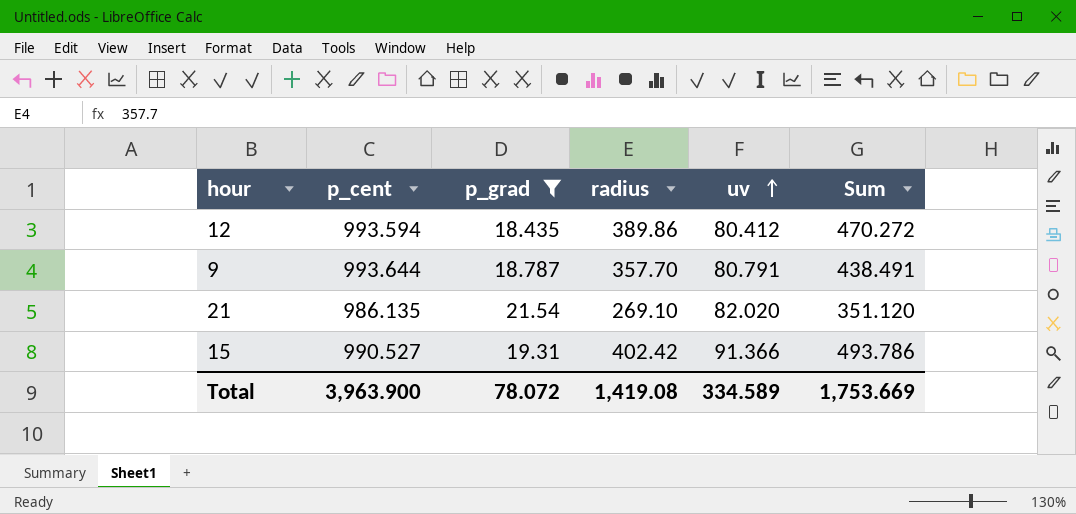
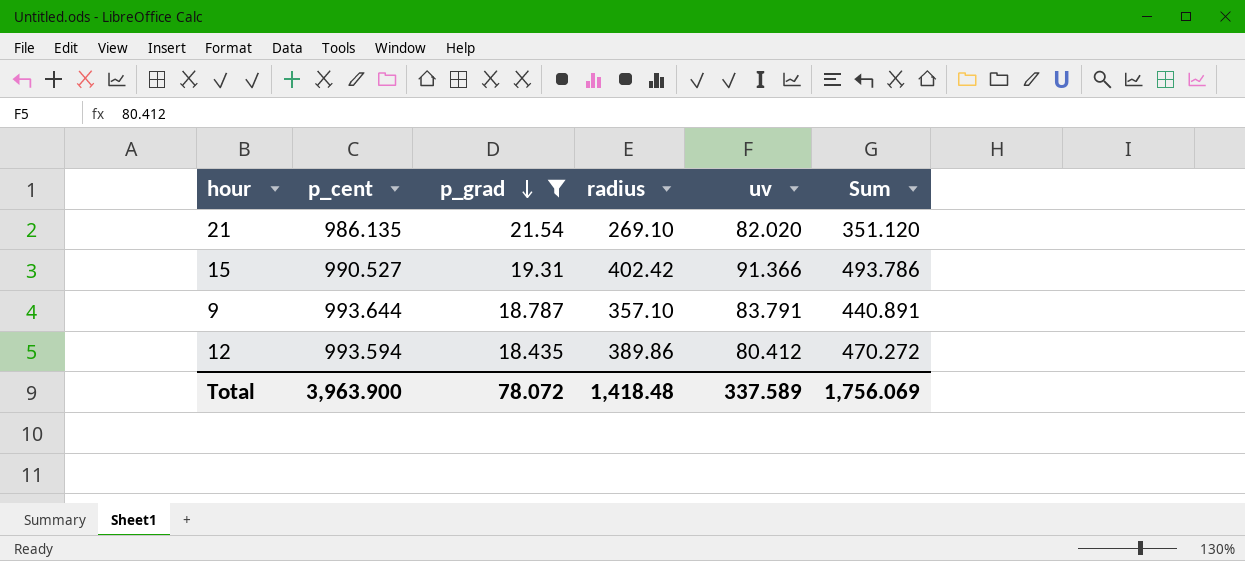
row order: uv ascending -> p_grad descending
9 | radius: 357.70 -> 357.10
9 | uv: 80.791 -> 83.791
9 | Sum: 438.491 -> 440.891
Total | radius: 1,419.08 -> 1,418.48
Total | uv: 334.589 -> 337.589
Total | Sum: 1,753.669 -> 1,756.069

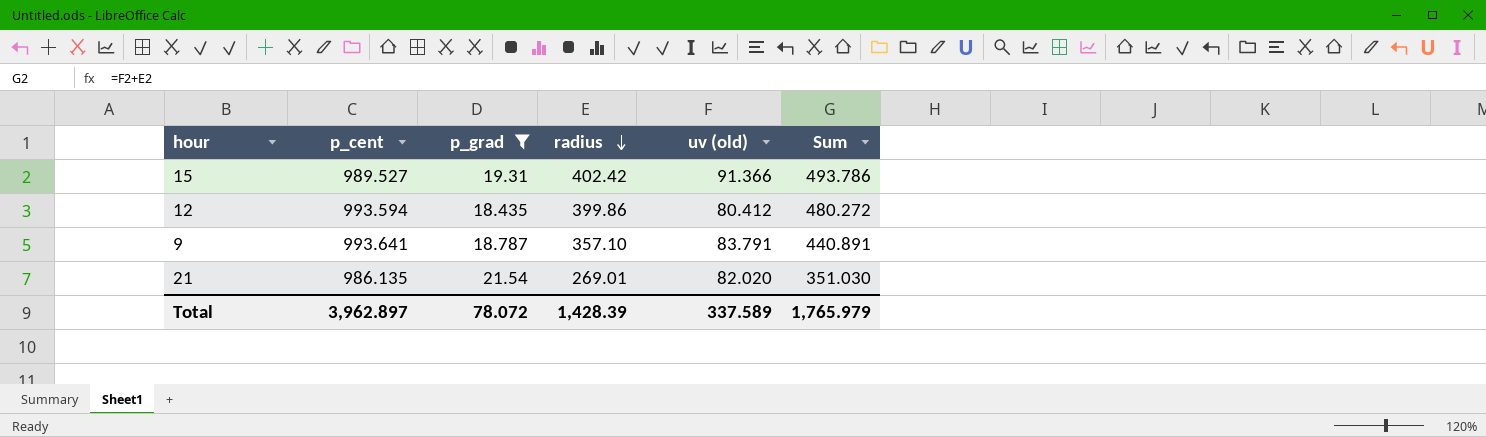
row order: p_grad descending -> radius descending
column name: uv -> uv (old)
15 | p_cent: 990.527 -> 989.527
12 | radius: 389.86 -> 399.86
12 | Sum: 470.272 -> 480.272
9 | p_cent: 993.644 -> 993.641
21 | radius: 269.10 -> 269.01
21 | Sum: 351.120 -> 351.030
Total | p_cent: 3,963.900 -> 3,962.897
Total | radius: 1,418.48 -> 1,428.39
Total | Sum: 1,756.069 -> 1,765.979

